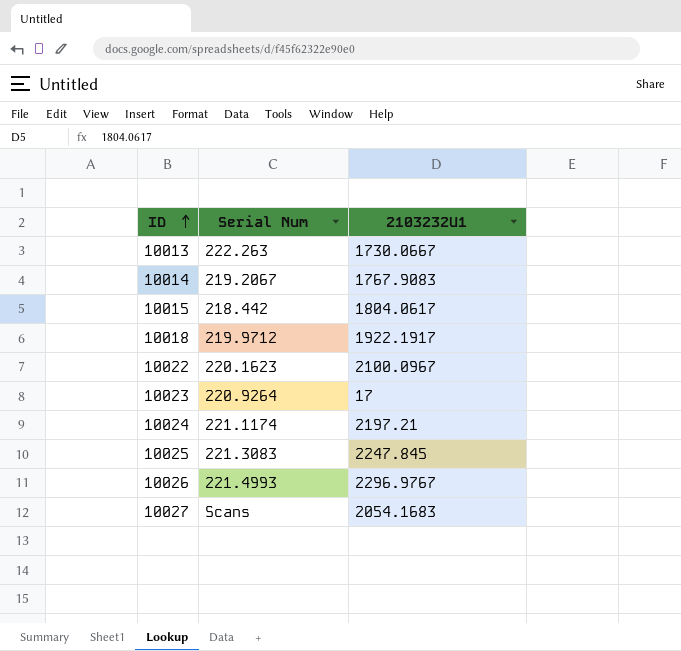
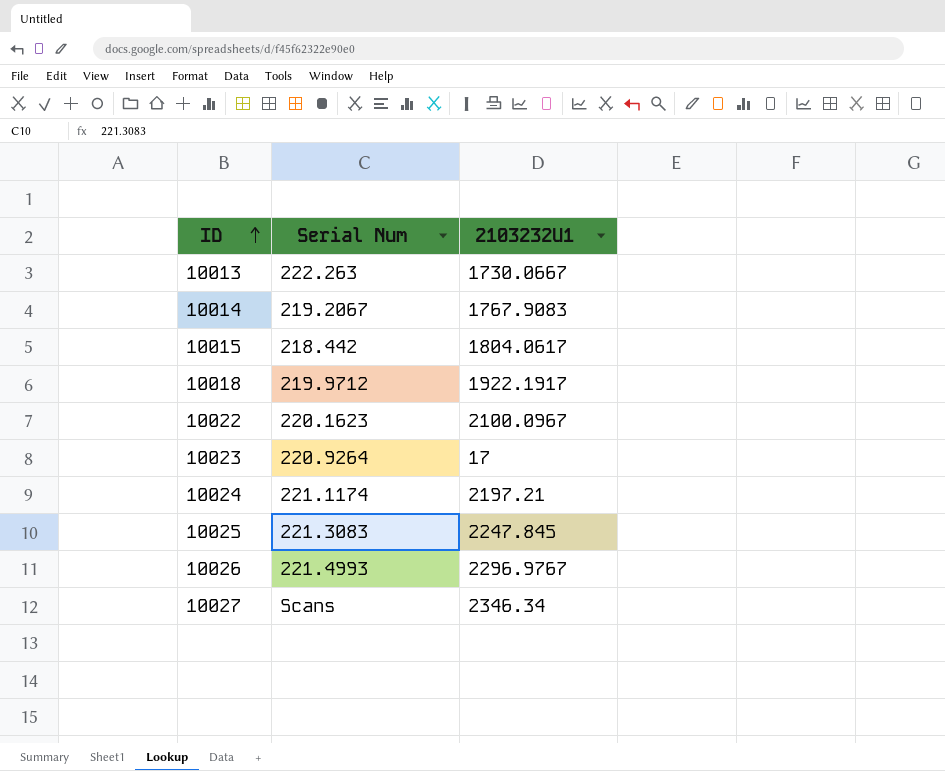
10027 | 2103232U1: 2054.1683 -> 2346.34

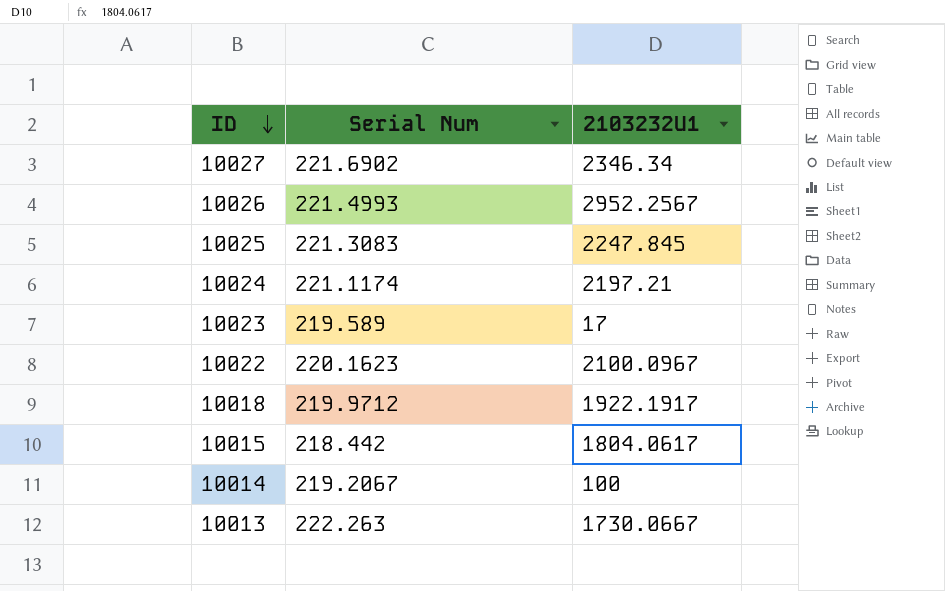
row order: ID ascending -> ID descending
10027 | Serial Num: Scans -> 221.6902
10026 | 2103232U1: 2296.9767 -> 2952.2567
10023 | Serial Num: 220.9264 -> 219.589
10014 | 2103232U1: 1767.9083 -> 100

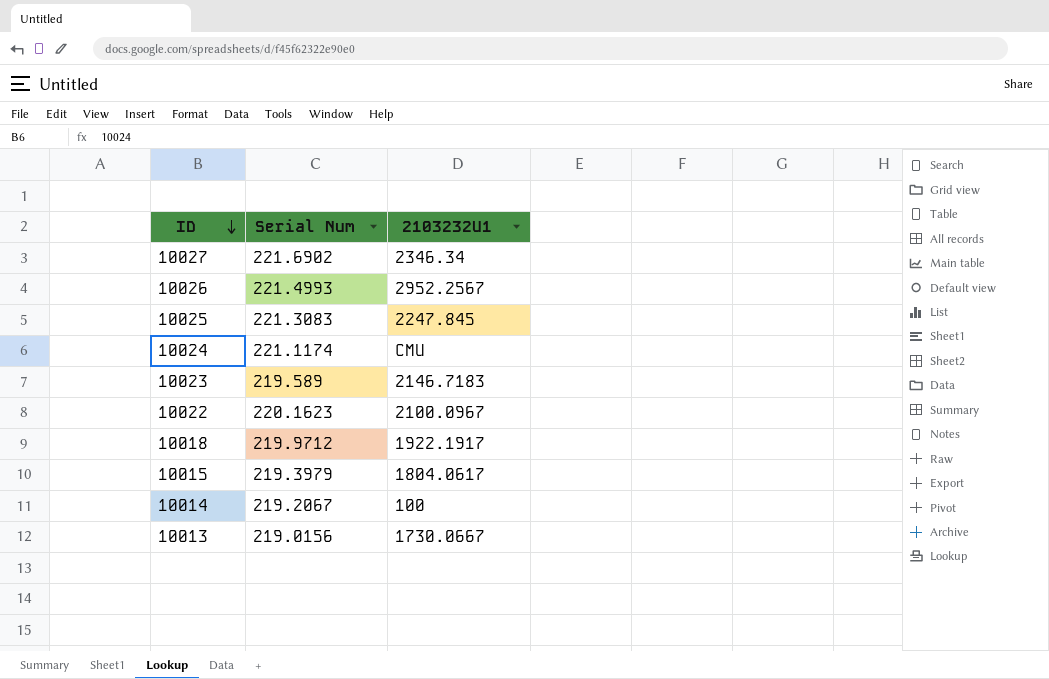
10024 | 2103232U1: 2197.21 -> CMU
10023 | 2103232U1: 17 -> 2146.7183
10015 | Serial Num: 218.442 -> 219.3979
10013 | Serial Num: 222.263 -> 219.0156

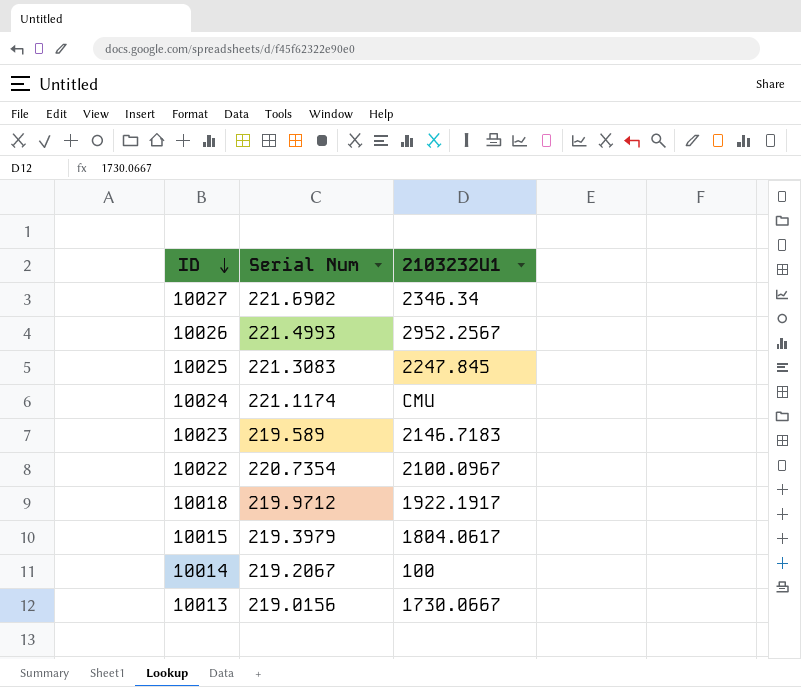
10022 | Serial Num: 220.1623 -> 220.7354

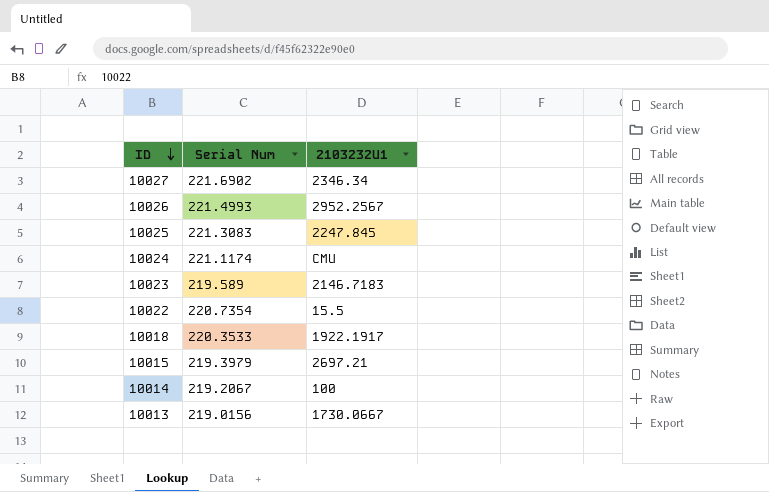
10022 | 2103232U1: 2100.0967 -> 15.5
10018 | Serial Num: 219.9712 -> 220.3533
10015 | 2103232U1: 1804.0617 -> 2697.21

